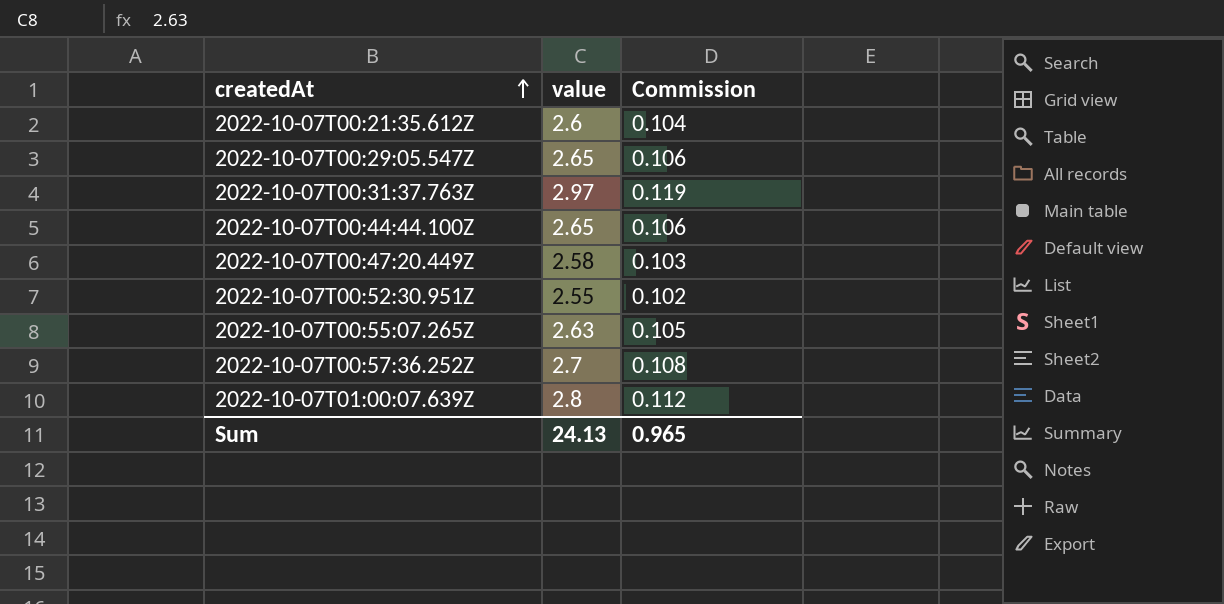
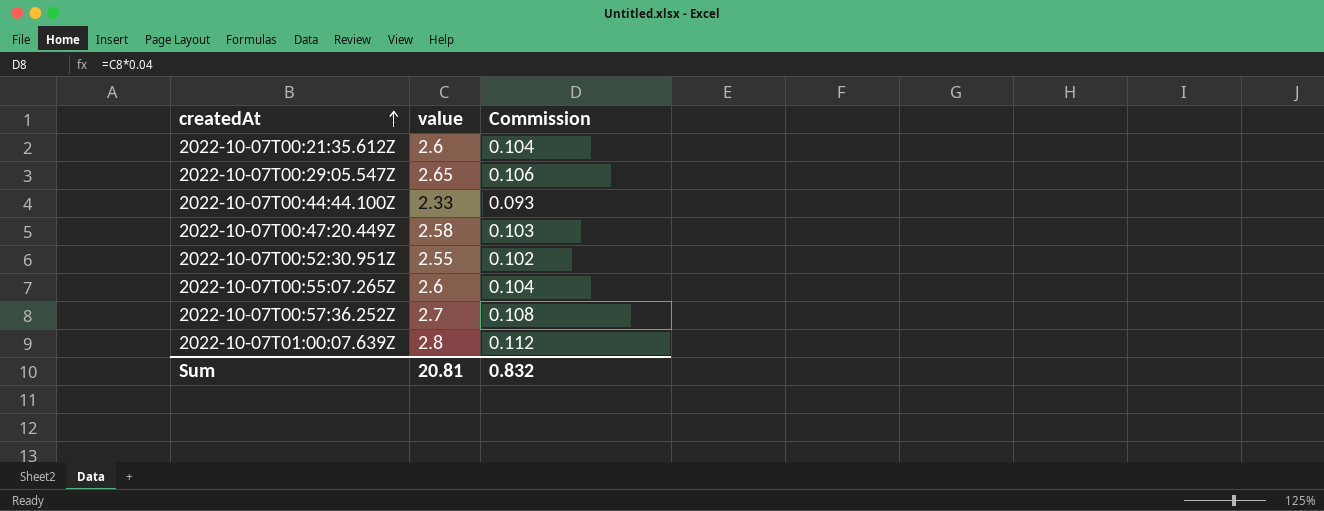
row 2022-10-07T00:31:37.763Z: 2.97 | 0.119 -> none
2022-10-07T00:44:44.100Z | value: 2.65 -> 2.33
2022-10-07T00:44:44.100Z | Commission: 0.106 -> 0.093
2022-10-07T00:55:07.265Z | value: 2.63 -> 2.6
2022-10-07T00:55:07.265Z | Commission: 0.105 -> 0.104
Sum | value: 24.13 -> 20.81
Sum | Commission: 0.965 -> 0.832

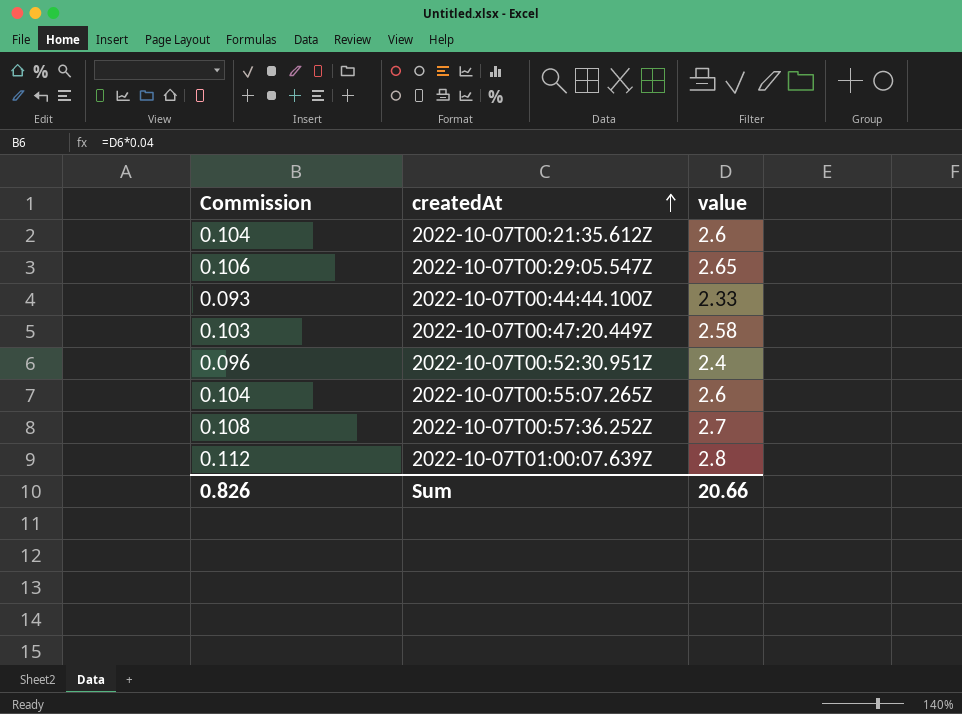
column Commission | position: 3 -> 1
2022-10-07T00:52:30.951Z | Commission: 0.102 -> 0.096
2022-10-07T00:52:30.951Z | value: 2.55 -> 2.4
Sum | Commission: 0.832 -> 0.826
Sum | value: 20.81 -> 20.66

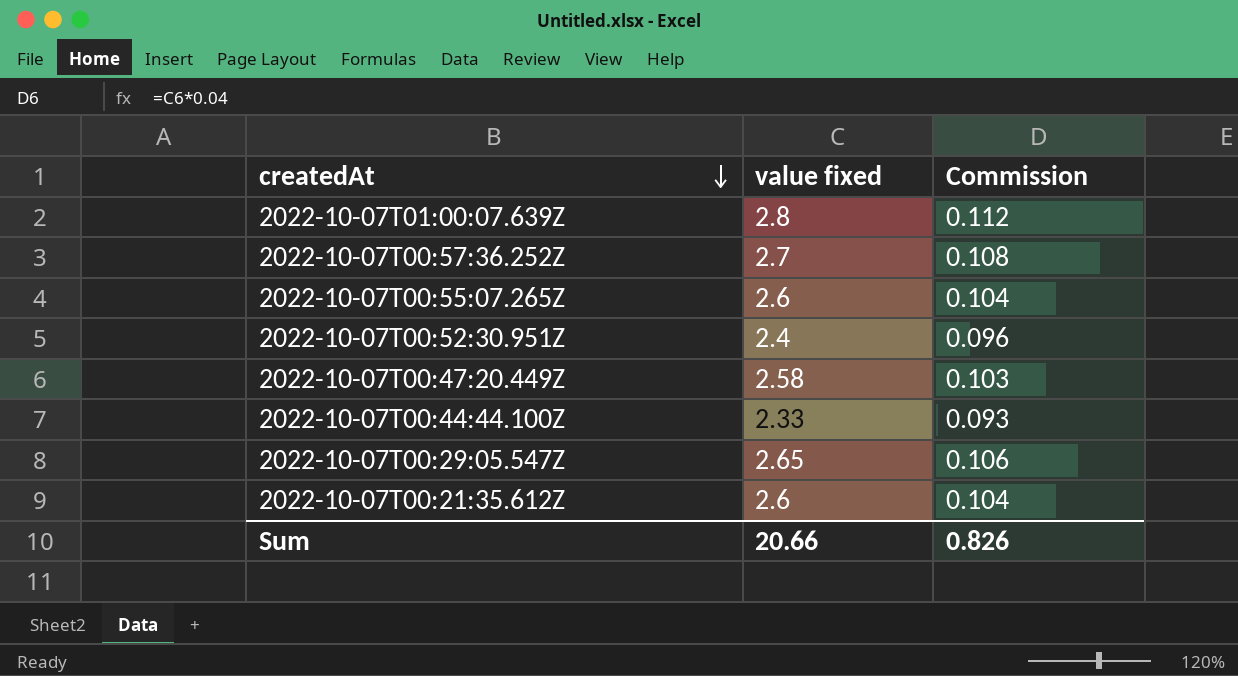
row order: createdAt ascending -> createdAt descending
column name: value -> value fixed
column Commission | position: 1 -> 3

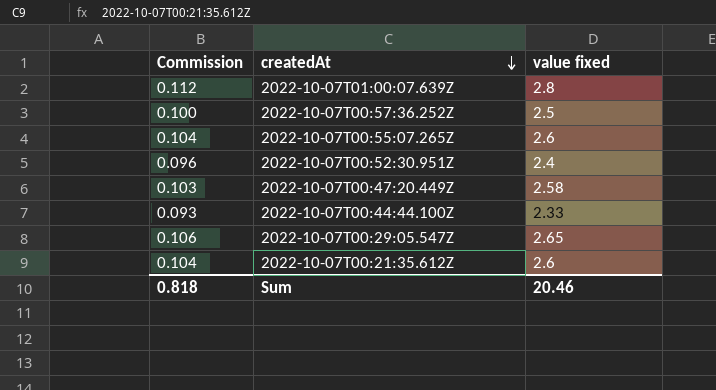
column Commission | position: 3 -> 1
2022-10-07T00:57:36.252Z | Commission: 0.108 -> 0.100
2022-10-07T00:57:36.252Z | value fixed: 2.7 -> 2.5
Sum | Commission: 0.826 -> 0.818
Sum | value fixed: 20.66 -> 20.46

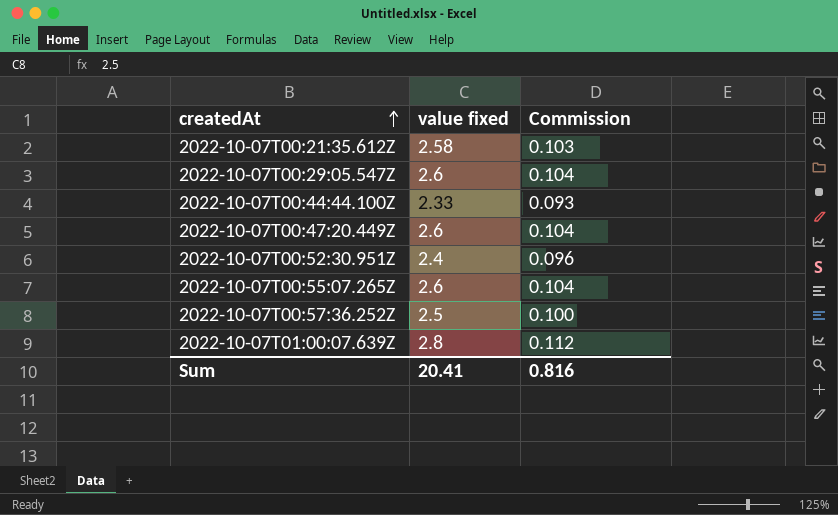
row order: createdAt descending -> createdAt ascending
column Commission | position: 1 -> 3
2022-10-07T00:21:35.612Z | value fixed: 2.6 -> 2.58
2022-10-07T00:21:35.612Z | Commission: 0.104 -> 0.103
2022-10-07T00:29:05.547Z | value fixed: 2.65 -> 2.6
2022-10-07T00:29:05.547Z | Commission: 0.106 -> 0.104
2022-10-07T00:47:20.449Z | value fixed: 2.58 -> 2.6
2022-10-07T00:47:20.449Z | Commission: 0.103 -> 0.104
Sum | value fixed: 20.46 -> 20.41
Sum | Commission: 0.818 -> 0.816

